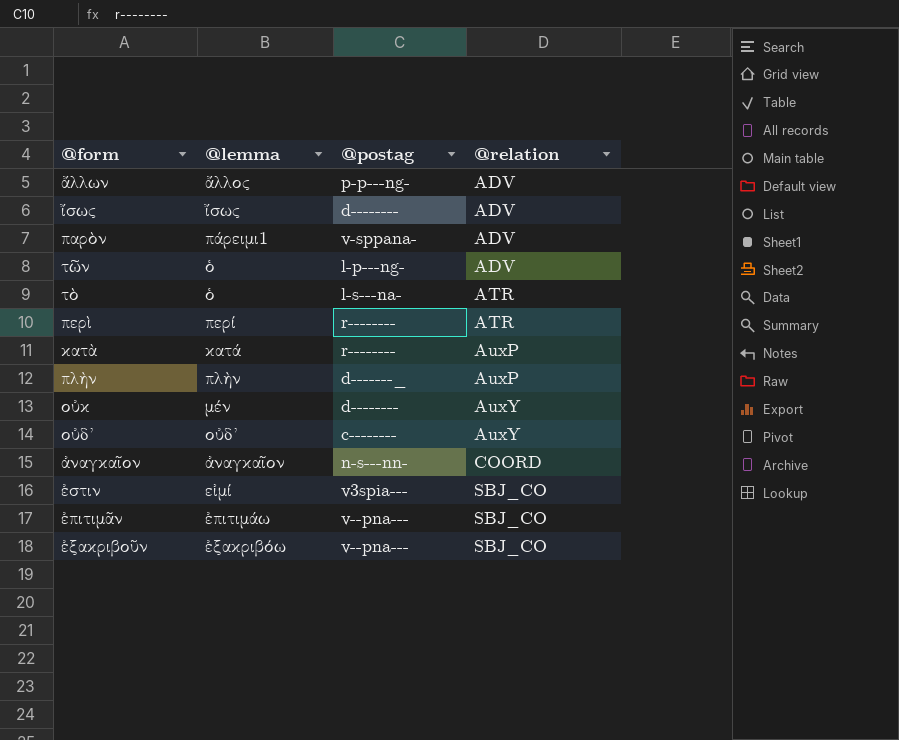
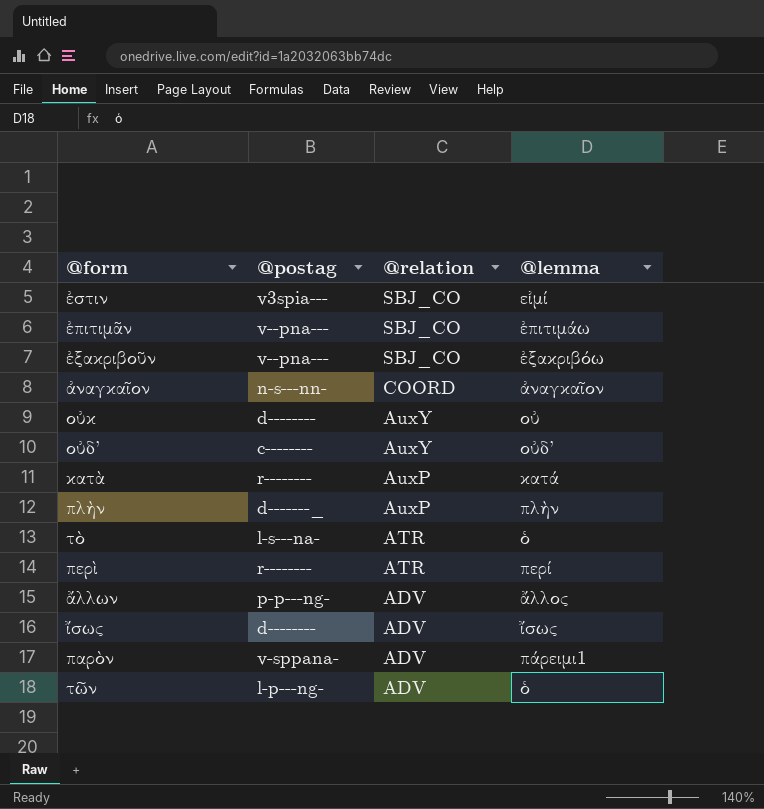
row order: @relation ascending -> @relation descending
column @lemma | position: 2 -> 4
οὐκ | @lemma: μέν -> οὐ

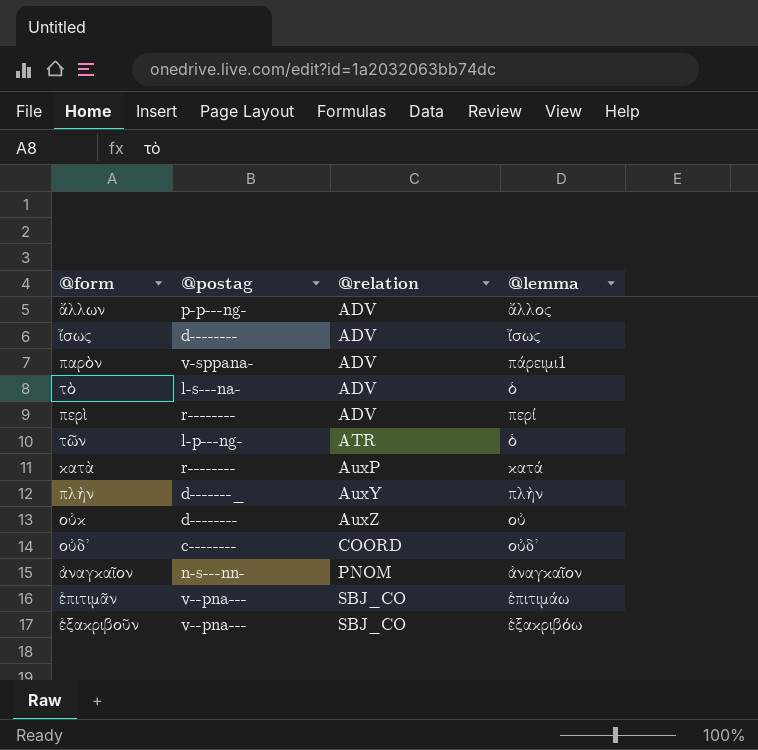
row order: @relation descending -> @relation ascending
row ἐστιν: v3spia--- | SBJ_CO | εἰμί -> none
τὸ | @relation: ATR -> ADV
περὶ | @relation: ATR -> ADV
τῶν | @relation: ADV -> ATR
πλὴν | @relation: AuxP -> AuxY
οὐκ | @relation: AuxY -> AuxZ
οὐδʼ | @relation: AuxY -> COORD
ἀναγκαῖον | @relation: COORD -> PNOM

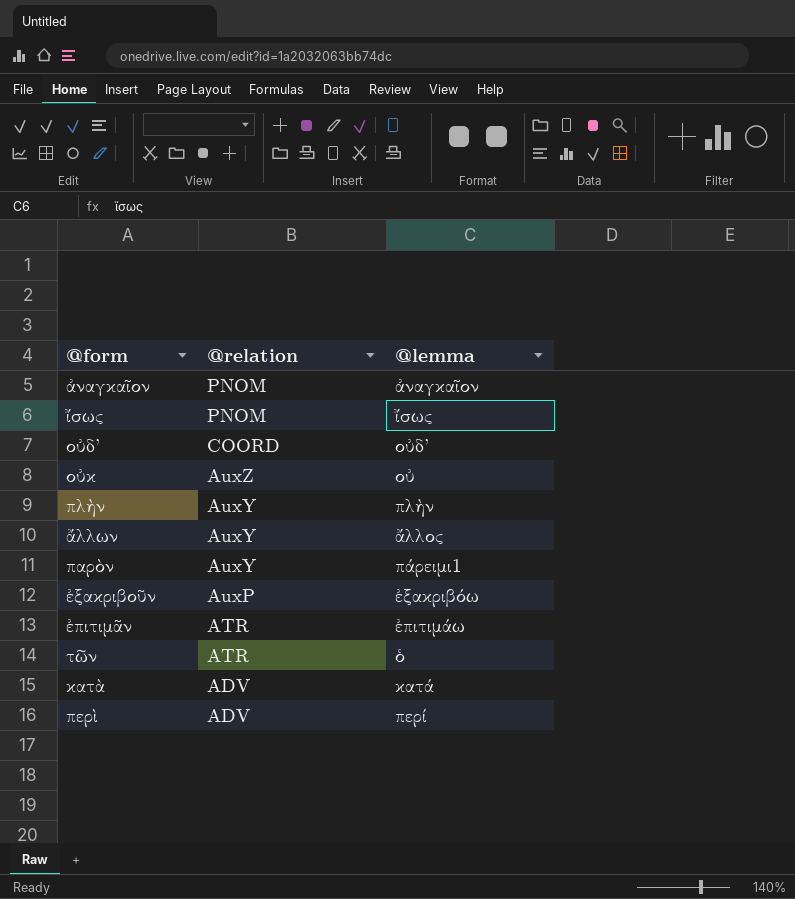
row order: @relation ascending -> @relation descending
column @postag | position: 2 -> none
row τὸ: l-s---na- | ADV | ὁ -> none
ἴσως | @relation: ADV -> PNOM
ἄλλων | @relation: ADV -> AuxY
παρὸν | @relation: ADV -> AuxY
ἐξακριβοῦν | @relation: SBJ_CO -> AuxP
ἐπιτιμᾶν | @relation: SBJ_CO -> ATR
κατὰ | @relation: AuxP -> ADV

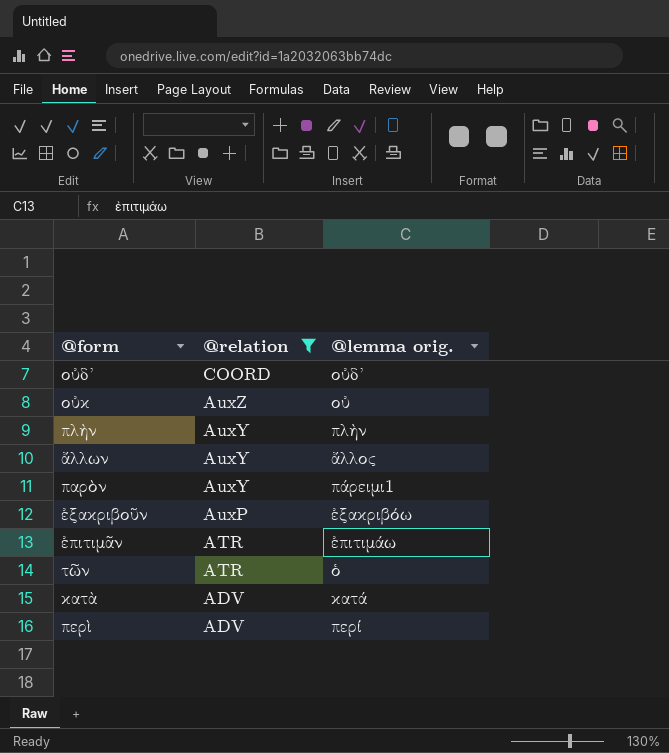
filter: none -> @relation != PNOM
column name: @lemma -> @lemma orig.

